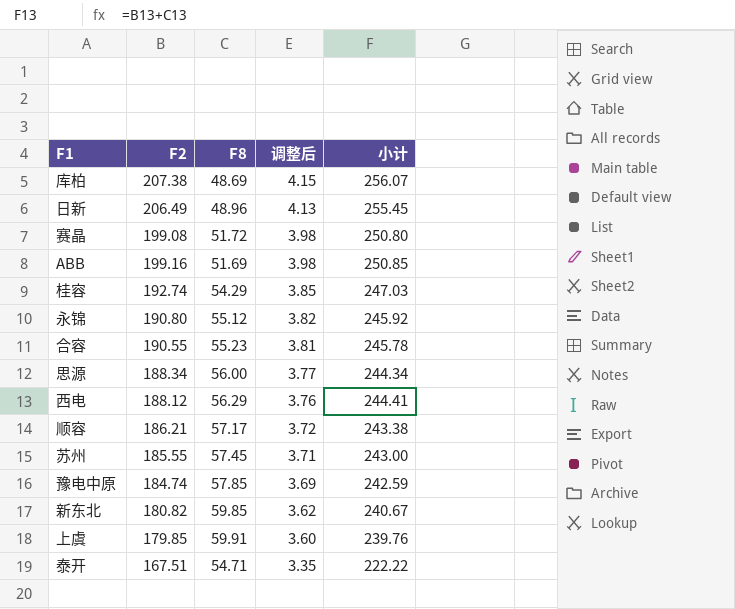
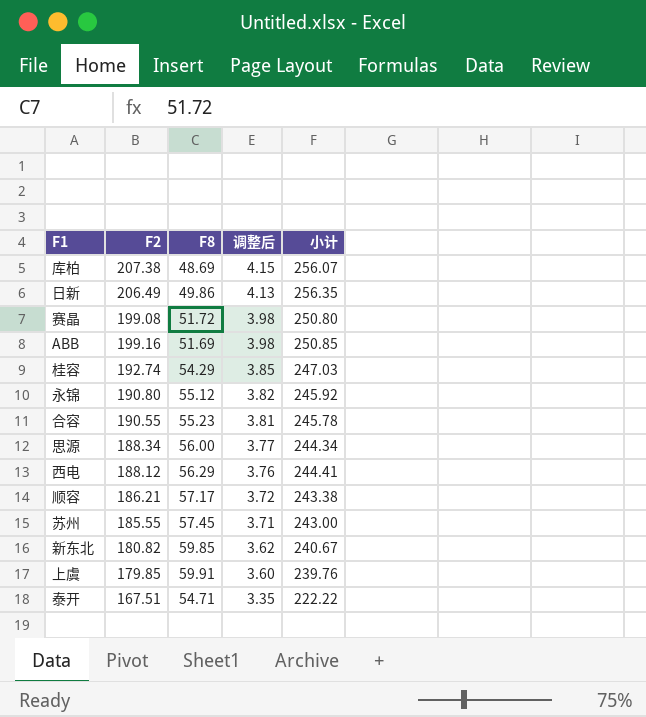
row 豫电中原: 184.74 | 57.85 | 3.69 | 242.59 -> none
日新 | F8: 48.96 -> 49.86
日新 | 小计: 255.45 -> 256.35

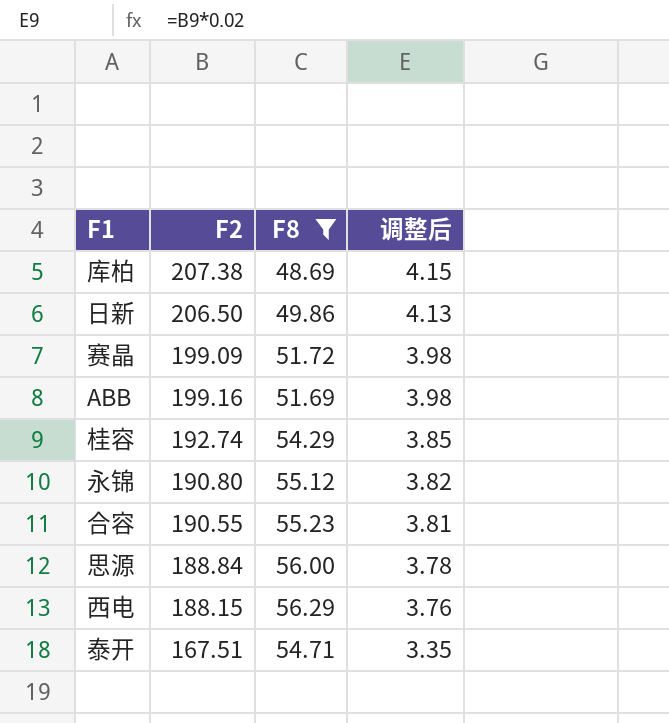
filter: none -> F8 <= 56.29
column 小计 | formula: [F2] + [F8] -> none
日新 | F2: 206.49 -> 206.50
赛晶 | F2: 199.08 -> 199.09
思源 | F2: 188.34 -> 188.84
思源 | 调整后: 3.77 -> 3.78
西电 | F2: 188.12 -> 188.15

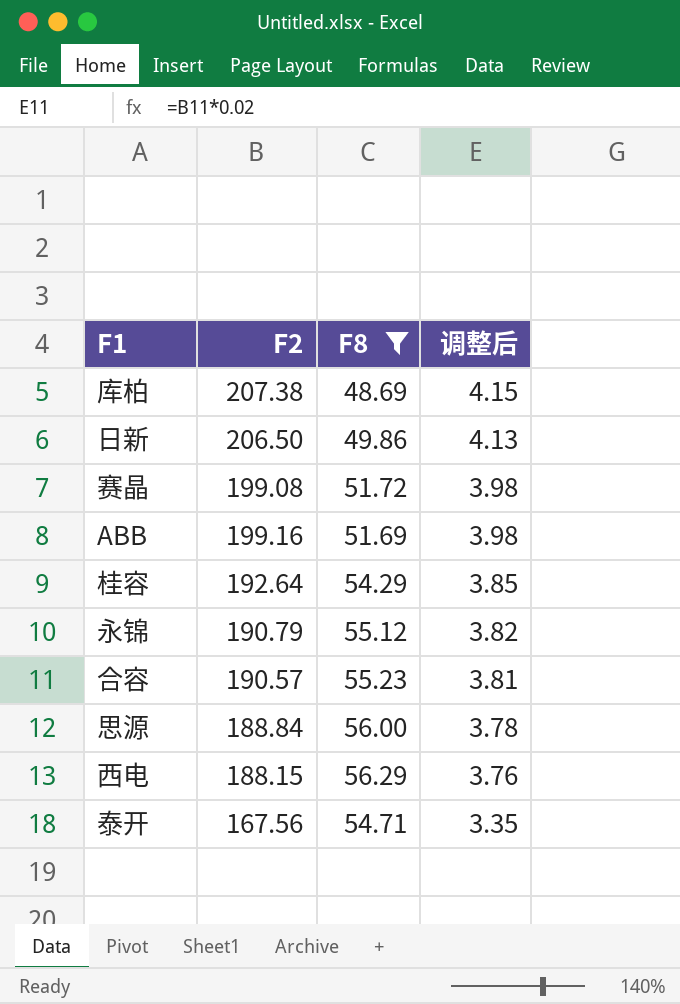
赛晶 | F2: 199.09 -> 199.08
桂容 | F2: 192.74 -> 192.64
永锦 | F2: 190.80 -> 190.79
合容 | F2: 190.55 -> 190.57
泰开 | F2: 167.51 -> 167.56

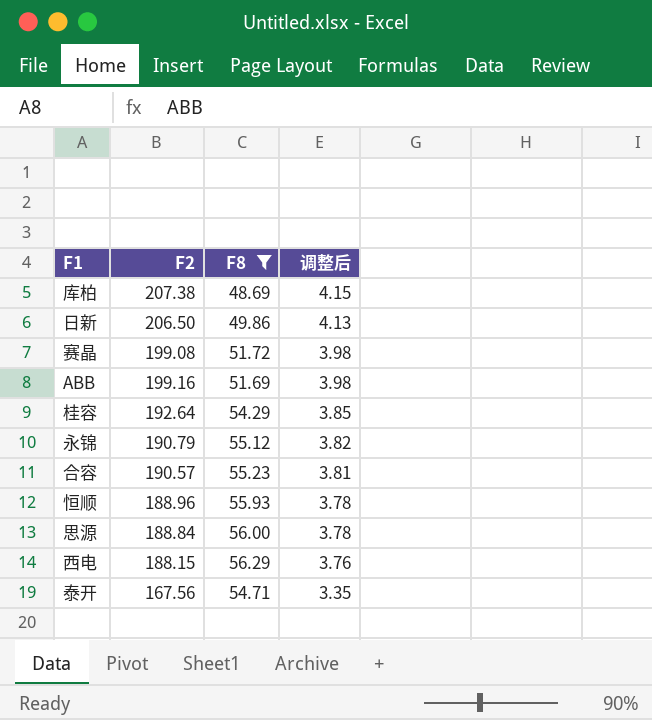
row 恒顺: none -> 188.96 | 55.93 | 3.78

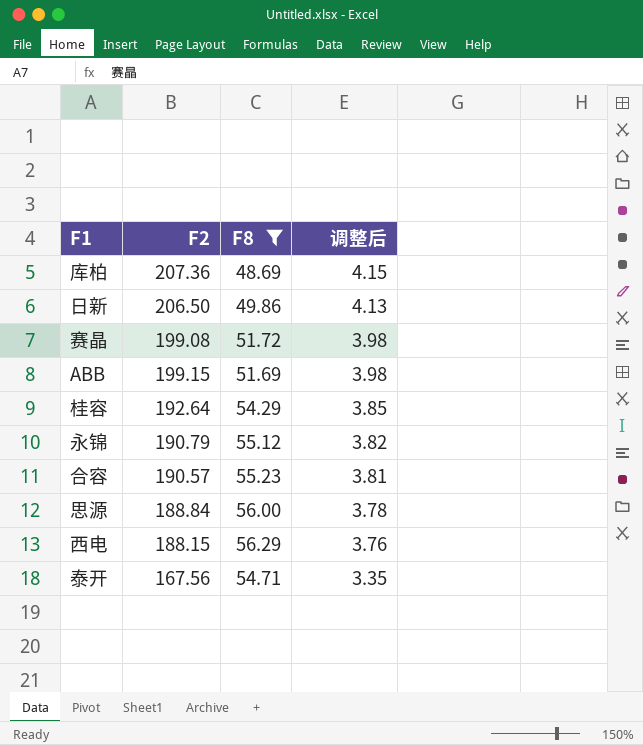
row 恒顺: 188.96 | 55.93 | 3.78 -> none
库柏 | F2: 207.38 -> 207.36
ABB | F2: 199.16 -> 199.15

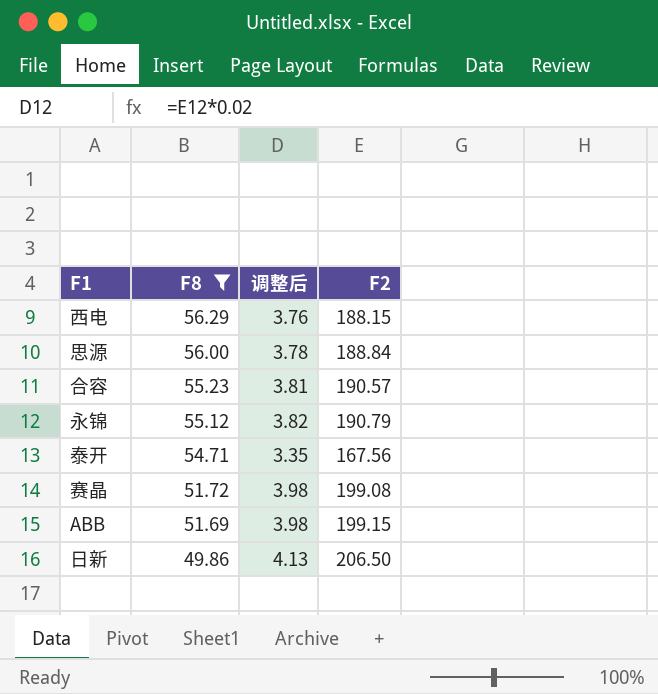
row order: 调整后 descending -> F8 descending
column F2 | position: 2 -> 4
row 库柏: 207.36 | 48.69 | 4.15 -> none
row 桂容: 192.64 | 54.29 | 3.85 -> none

